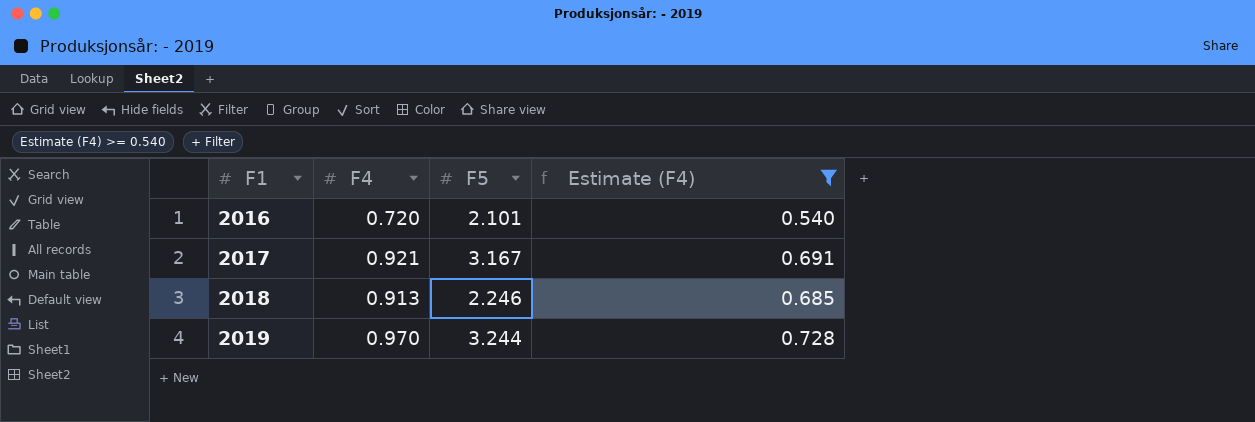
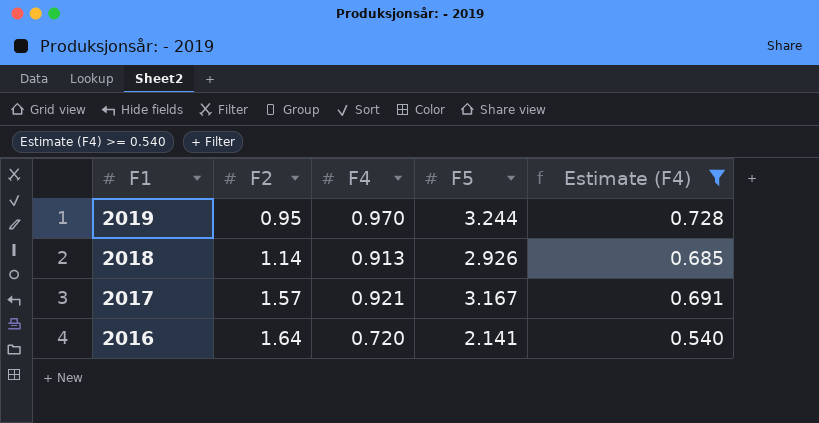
row order: F1 ascending -> F1 descending
column F2 | position: none -> 2
2018 | F5: 2.246 -> 2.926
2016 | F5: 2.101 -> 2.141

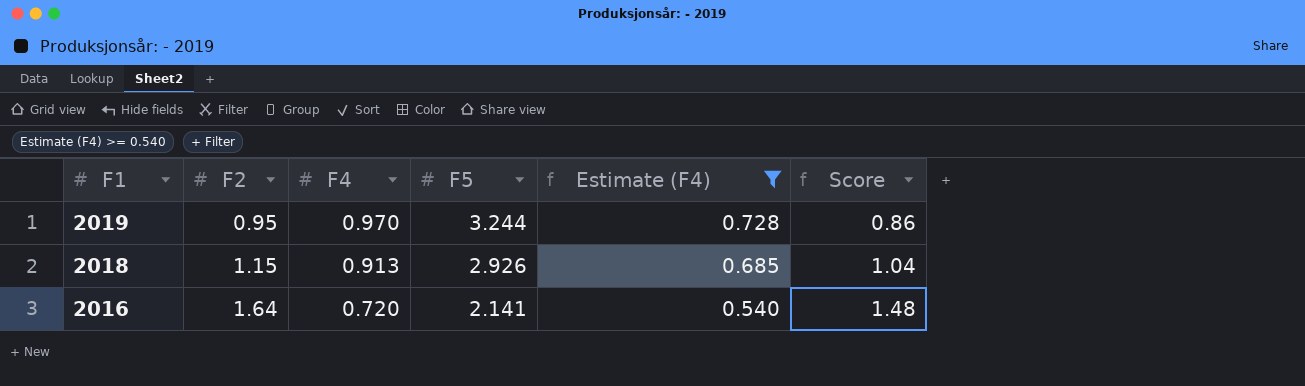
column Score | formula: none -> [F2] * 0.9
row 2017: 1.57 | 0.921 | 3.167 | 0.691 -> none
2018 | F2: 1.14 -> 1.15

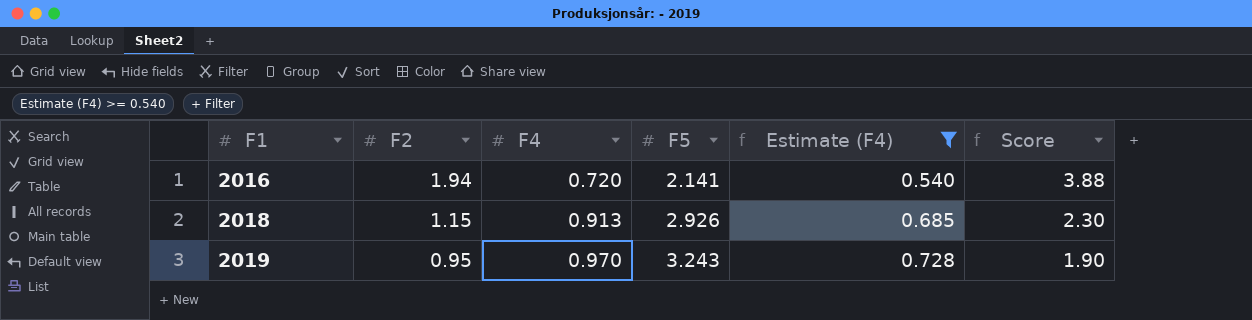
row order: F1 descending -> F1 ascending
column Score | formula: [F2] * 0.9 -> [F2] * 2
2016 | F2: 1.64 -> 1.94
2019 | F5: 3.244 -> 3.243

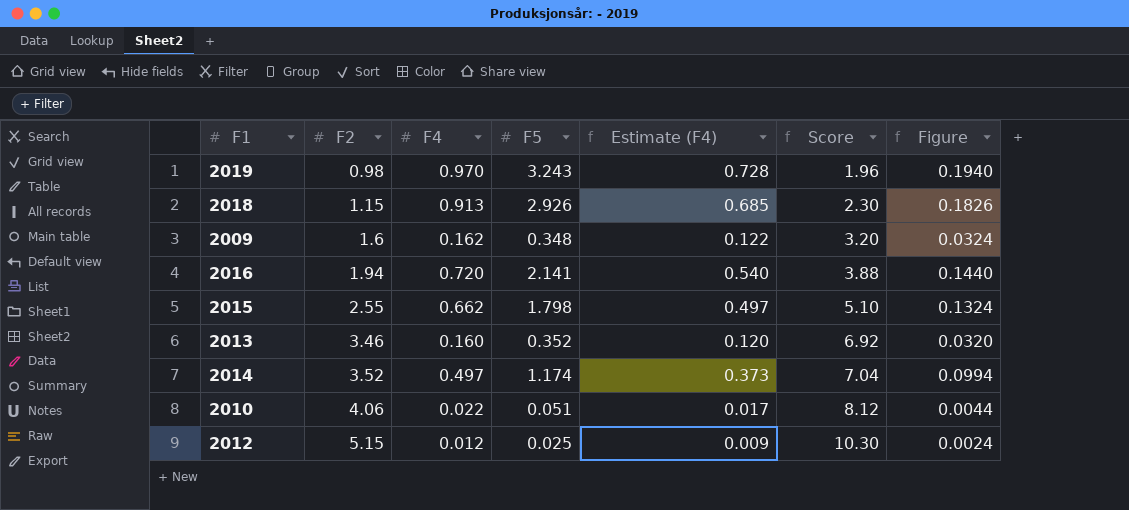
filter: Estimate (F4) >= 0.540 -> none
row order: F1 ascending -> F2 ascending
column Figure | formula: none -> [F4] * 0.2
2019 | F2: 0.95 -> 0.98
2019 | Score: 1.90 -> 1.96

